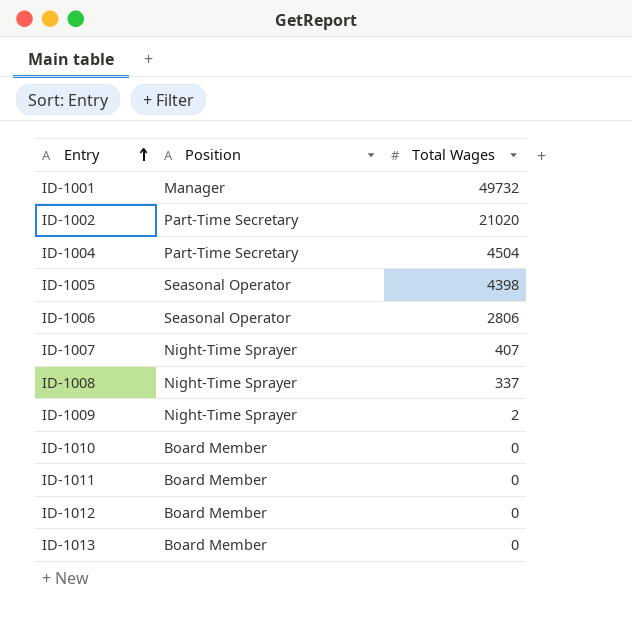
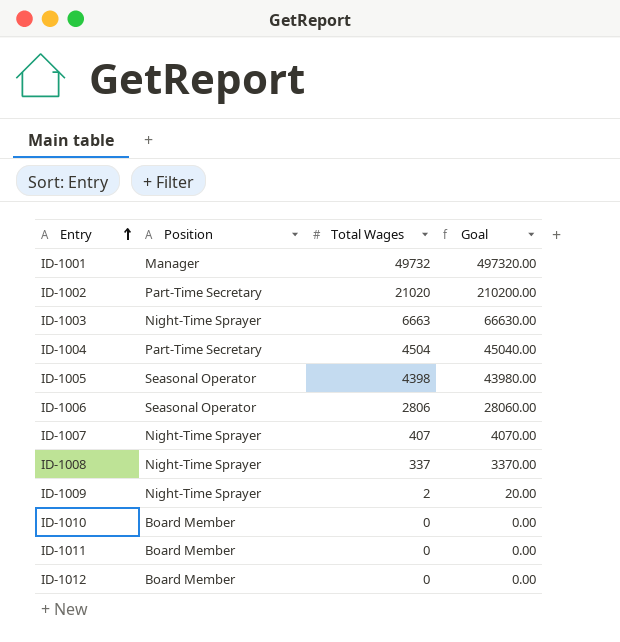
column Goal | formula: none -> [Total Wages] * 10
row ID-1013: Board Member | 0 -> none
row ID-1003: none -> Night-Time Sprayer | 6663 | 66630.00

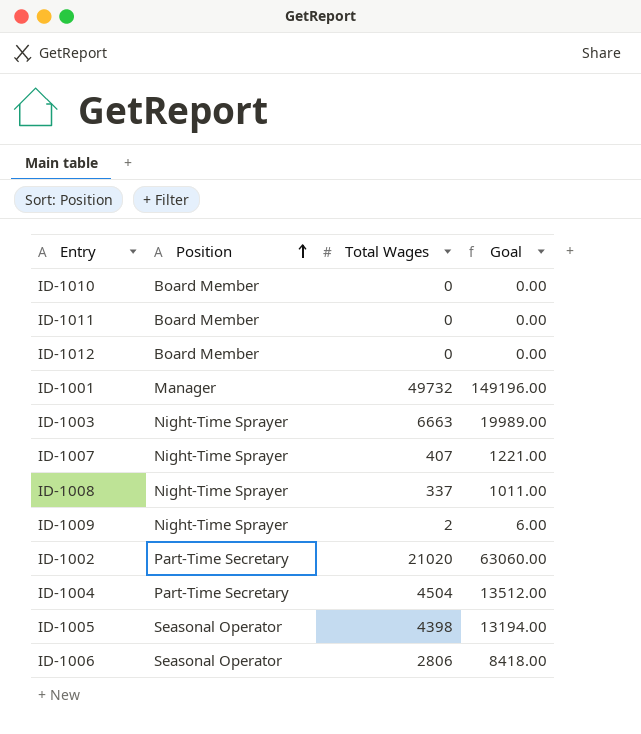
row order: Entry ascending -> Position ascending
column Goal | formula: [Total Wages] * 10 -> [Total Wages] * 3

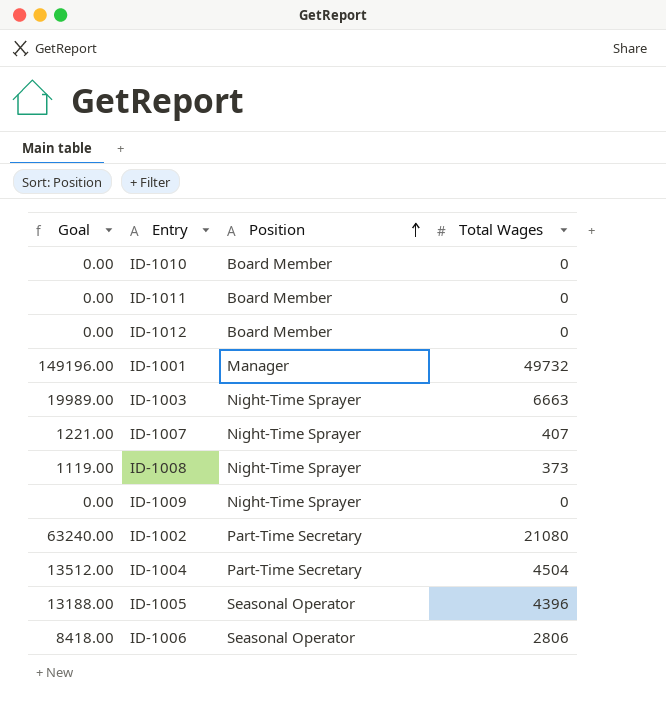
column Goal | position: 4 -> 1
ID-1008 | Goal: 1011.00 -> 1119.00
ID-1008 | Total Wages: 337 -> 373
ID-1009 | Goal: 6.00 -> 0.00
ID-1009 | Total Wages: 2 -> 0
ID-1002 | Goal: 63060.00 -> 63240.00
ID-1002 | Total Wages: 21020 -> 21080
ID-1005 | Goal: 13194.00 -> 13188.00
ID-1005 | Total Wages: 4398 -> 4396

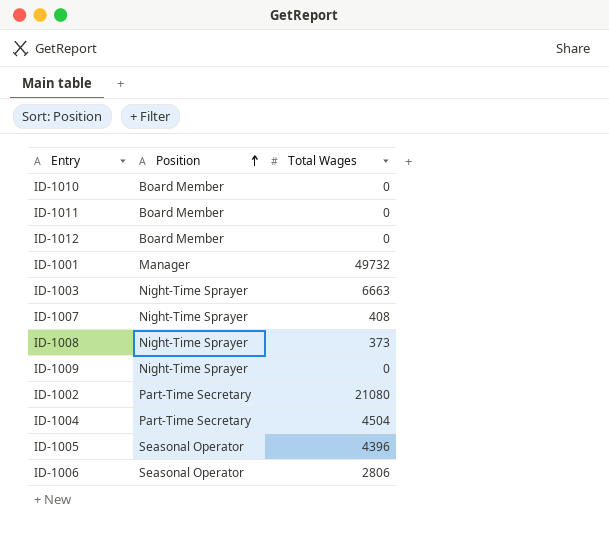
column Goal | formula: [Total Wages] * 3 -> none
ID-1007 | Total Wages: 407 -> 408

